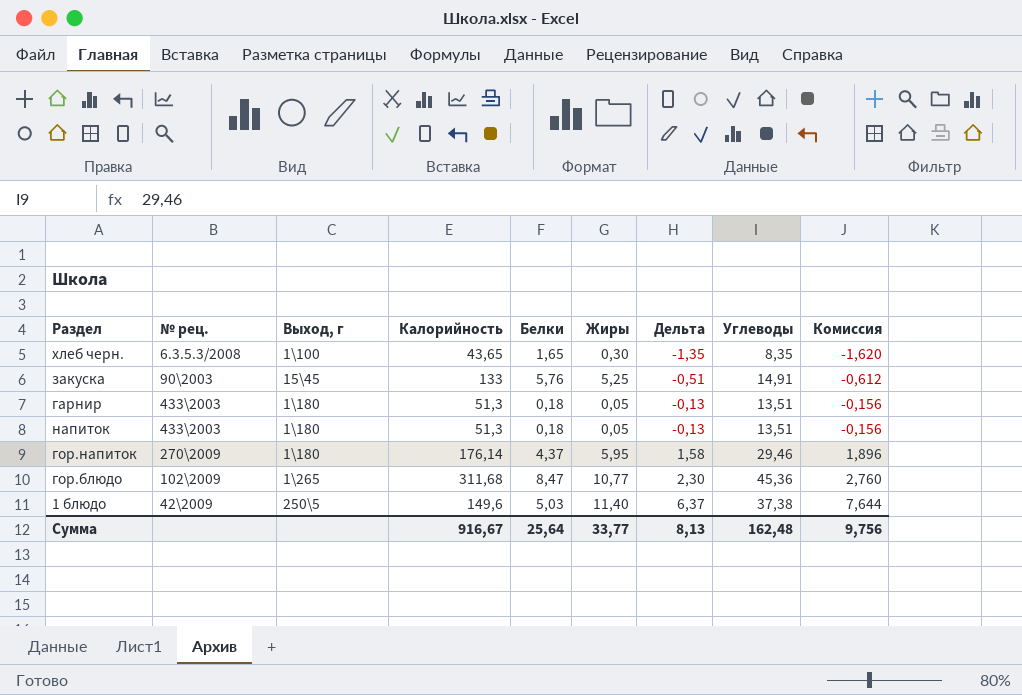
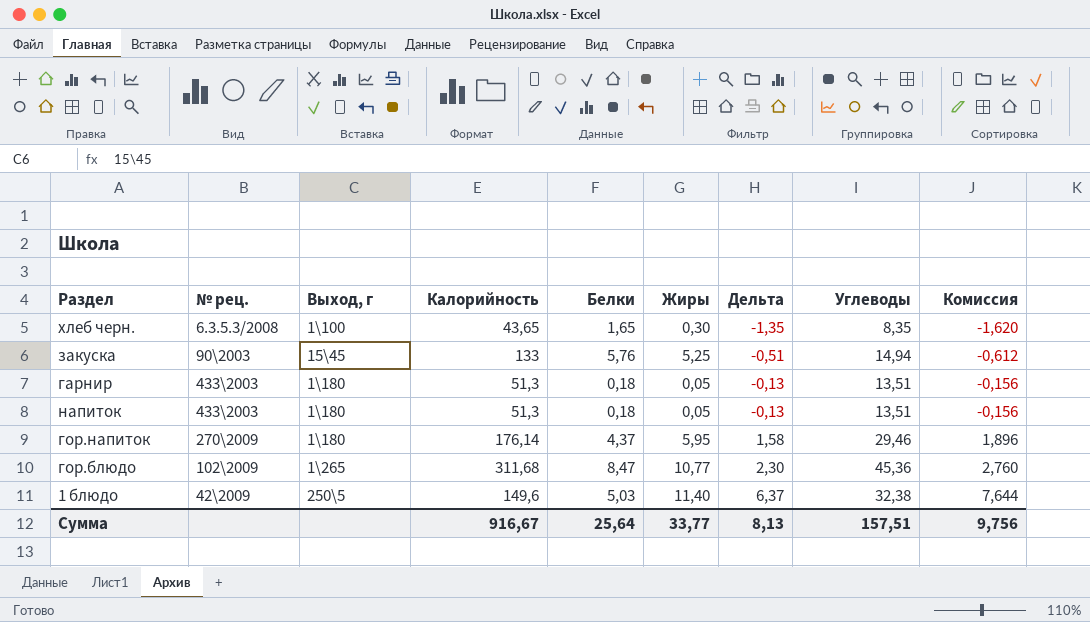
закуска | Углеводы: 14,91 -> 14,94
1 блюдо | Углеводы: 37,38 -> 32,38
Сумма | Углеводы: 162,48 -> 157,51

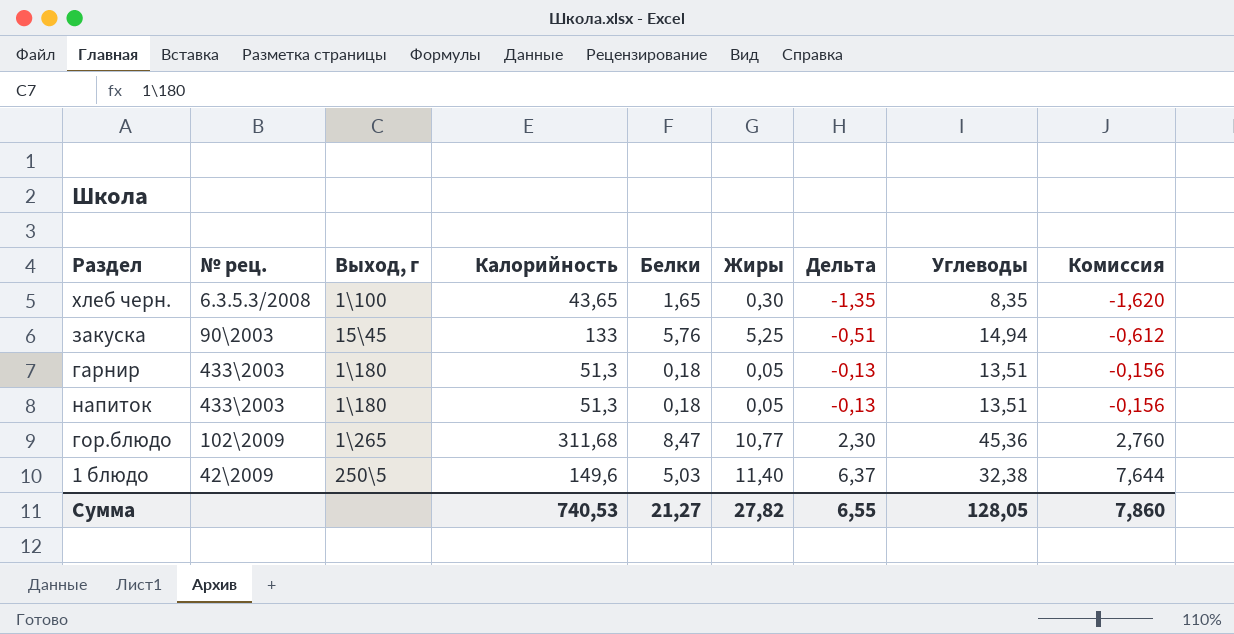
row гор.напиток: 270\2009 | 1\180 | 176,14 | 4,37 | 5,95 | 1,58 | 29,46 | 1,896 -> none
Сумма | Калорийность: 916,67 -> 740,53
Сумма | Белки: 25,64 -> 21,27
Сумма | Жиры: 33,77 -> 27,82
Сумма | Дельта: 8,13 -> 6,55
Сумма | Углеводы: 157,51 -> 128,05
Сумма | Комиссия: 9,756 -> 7,860

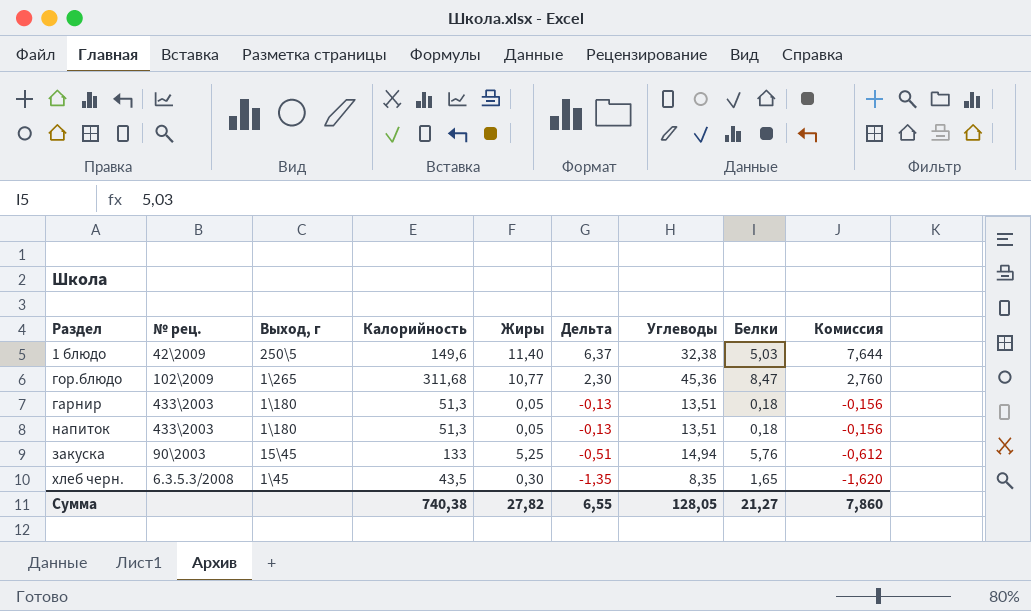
row order: Дельта ascending -> Дельта descending
column Белки | position: 5 -> 8
хлеб черн. | Выход, г: 1\100 -> 1\45
хлеб черн. | Калорийность: 43,65 -> 43,5
Сумма | Калорийность: 740,53 -> 740,38

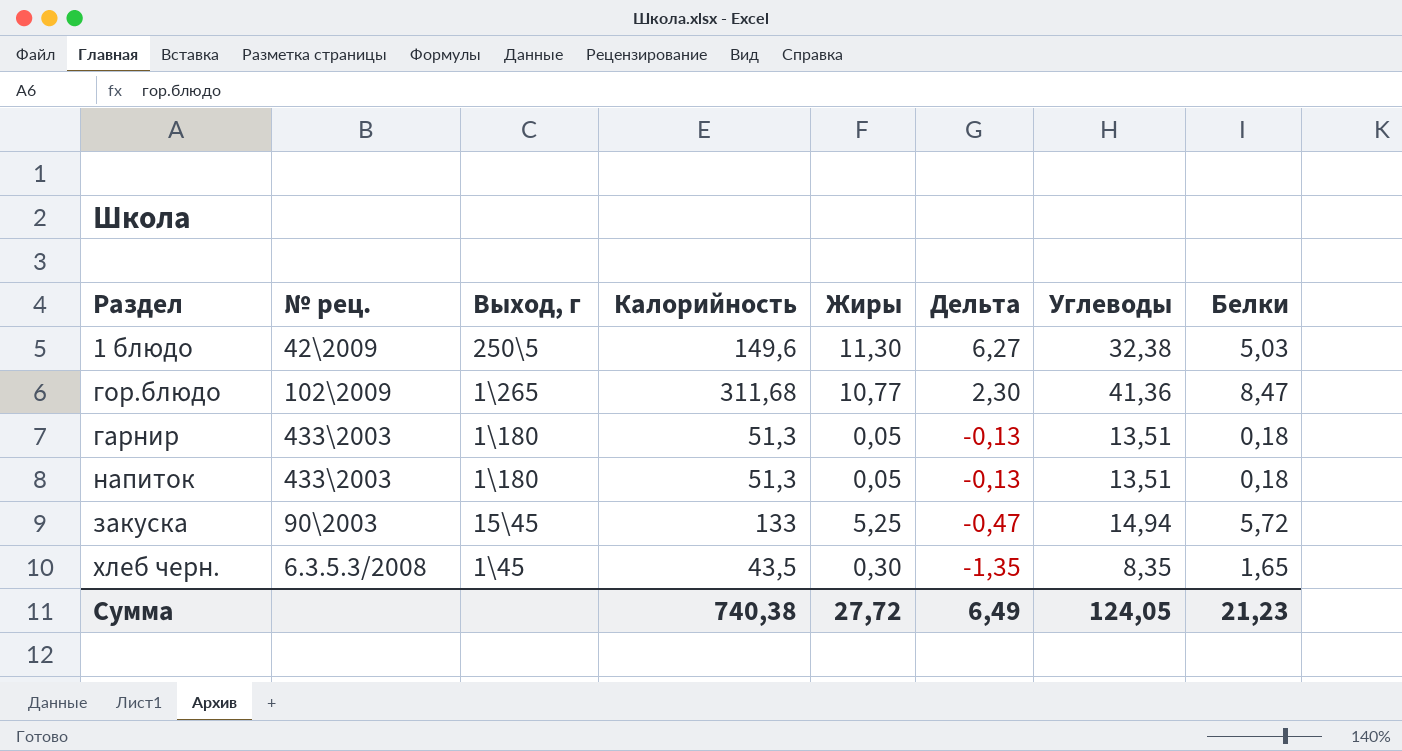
column Комиссия | formula: [Дельта] * 1,2 -> none
1 блюдо | Жиры: 11,40 -> 11,30
1 блюдо | Дельта: 6,37 -> 6,27
гор.блюдо | Углеводы: 45,36 -> 41,36
закуска | Дельта: -0,51 -> -0,47
закуска | Белки: 5,76 -> 5,72
Сумма | Жиры: 27,82 -> 27,72
Сумма | Дельта: 6,55 -> 6,49
Сумма | Углеводы: 128,05 -> 124,05
Сумма | Белки: 21,27 -> 21,23

